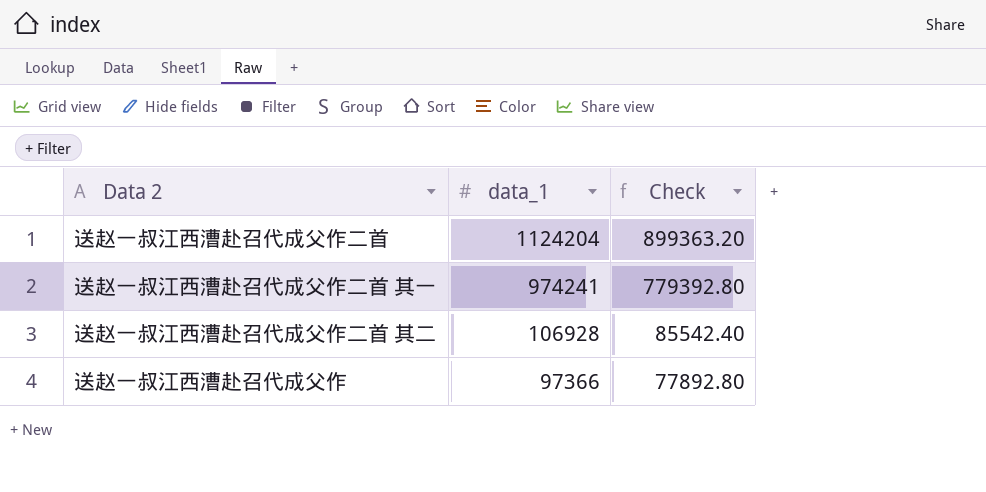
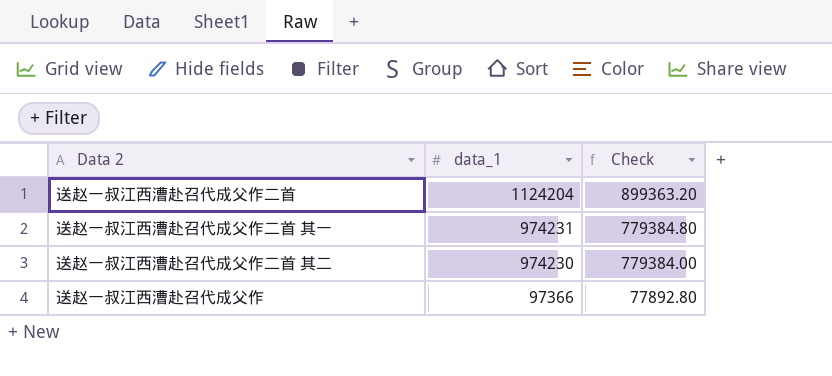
送赵一叔江西漕赴召代成父作二首 其一 | data_1: 974241 -> 974231
送赵一叔江西漕赴召代成父作二首 其一 | Check: 779392.80 -> 779384.80
送赵一叔江西漕赴召代成父作二首 其二 | data_1: 106928 -> 974230
送赵一叔江西漕赴召代成父作二首 其二 | Check: 85542.40 -> 779384.00

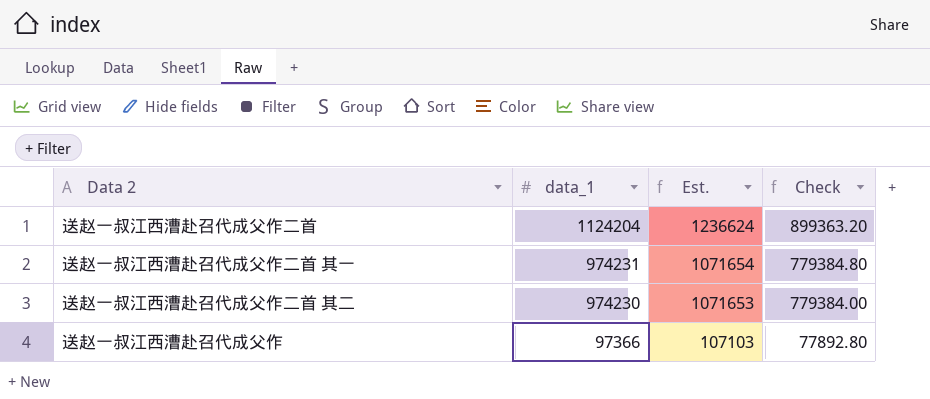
column Est. | formula: none -> [data_1] * 1.1

